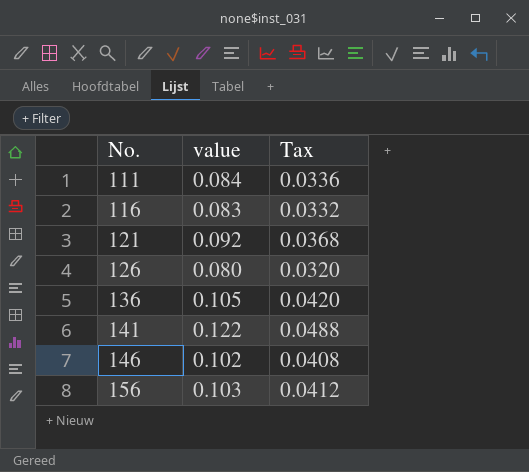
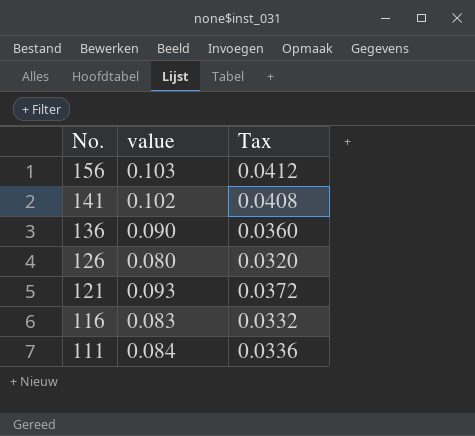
row order: No. ascending -> No. descending
row 146: 0.102 | 0.0408 -> none
141 | value: 0.122 -> 0.102
141 | Tax: 0.0488 -> 0.0408
136 | value: 0.105 -> 0.090
136 | Tax: 0.0420 -> 0.0360
121 | value: 0.092 -> 0.093
121 | Tax: 0.0368 -> 0.0372

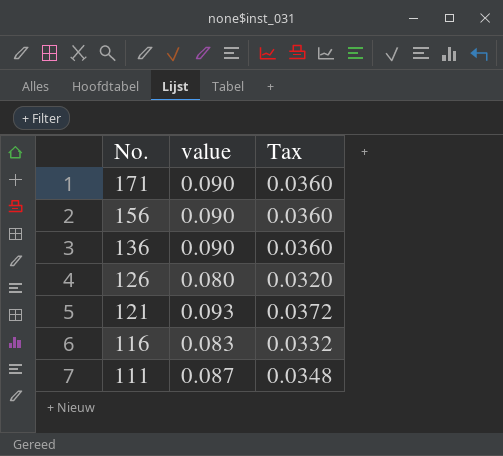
row 141: 0.102 | 0.0408 -> none
row 171: none -> 0.090 | 0.0360
156 | value: 0.103 -> 0.090
156 | Tax: 0.0412 -> 0.0360
111 | value: 0.084 -> 0.087
111 | Tax: 0.0336 -> 0.0348

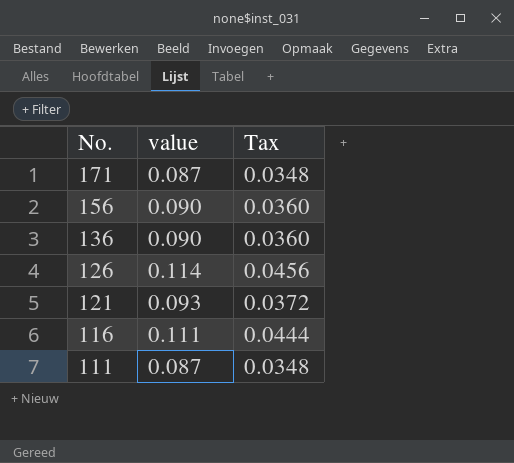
171 | value: 0.090 -> 0.087
171 | Tax: 0.0360 -> 0.0348
126 | value: 0.080 -> 0.114
126 | Tax: 0.0320 -> 0.0456
116 | value: 0.083 -> 0.111
116 | Tax: 0.0332 -> 0.0444

